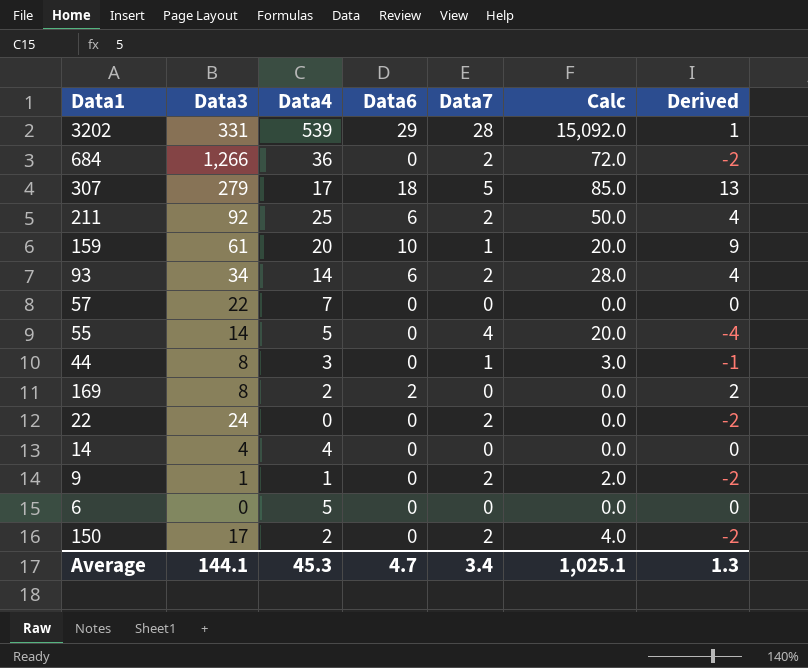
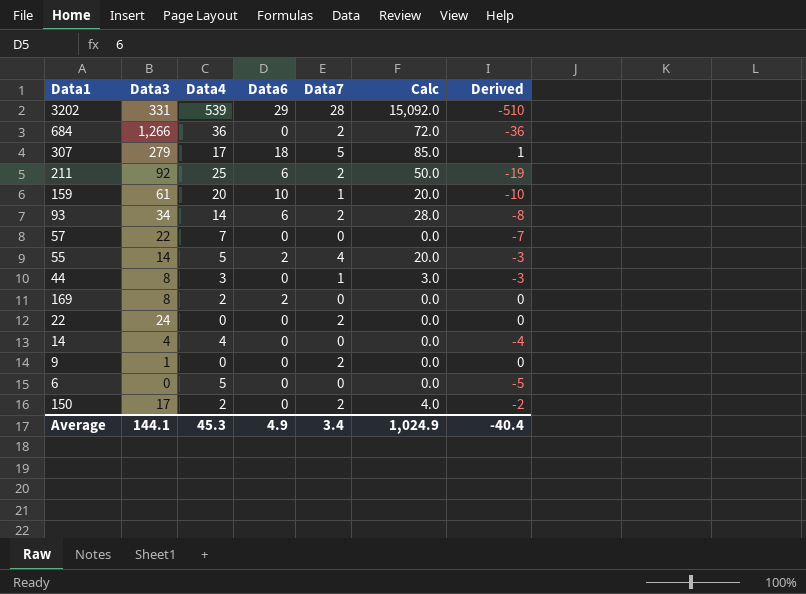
column Derived | formula: [Data6] - [Data7] -> [Data6] - [Data4]
55 | Data6: 0 -> 2
9 | Data4: 1 -> 0
9 | Calc: 2.0 -> 0.0
Average | Data6: 4.7 -> 4.9
Average | Calc: 1,025.1 -> 1,024.9
Average | Derived: 1.3 -> -40.4

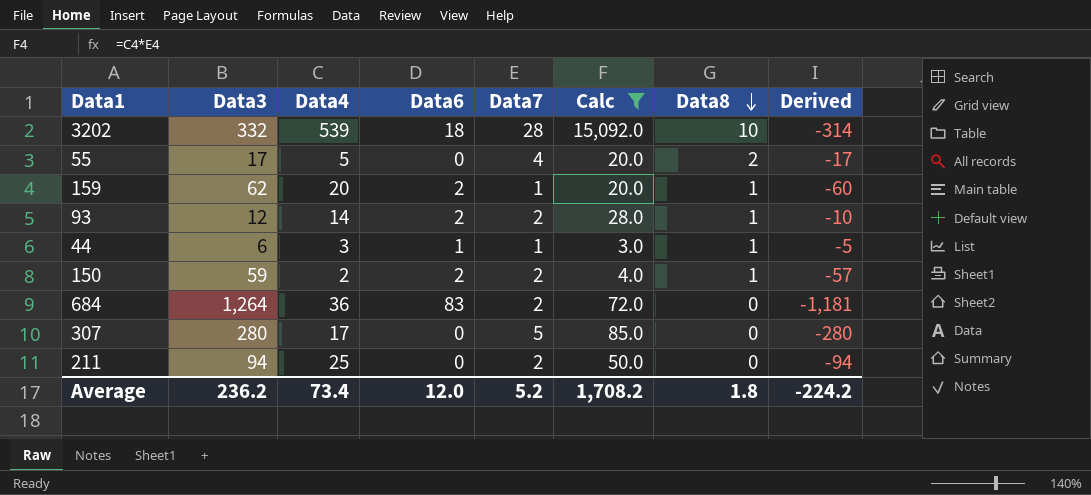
filter: none -> Calc != 0.0
row order: none -> Data8 descending
column Data8 | position: none -> 7
column Derived | formula: [Data6] - [Data4] -> [Data6] - [Data3]
3202 | Data3: 331 -> 332
3202 | Data6: 29 -> 18
55 | Data3: 14 -> 17
55 | Data6: 2 -> 0
159 | Data3: 61 -> 62
159 | Data6: 10 -> 2
93 | Data3: 34 -> 12
93 | Data6: 6 -> 2
44 | Data3: 8 -> 6
44 | Data6: 0 -> 1
150 | Data3: 17 -> 59
150 | Data6: 0 -> 2
684 | Data3: 1,266 -> 1,264
684 | Data6: 0 -> 83
307 | Data3: 279 -> 280
307 | Data6: 18 -> 0
211 | Data3: 92 -> 94
211 | Data6: 6 -> 0
Average | Data3: 144.1 -> 236.2
Average | Data4: 45.3 -> 73.4
Average | Data6: 4.9 -> 12.0
Average | Data7: 3.4 -> 5.2
Average | Calc: 1,024.9 -> 1,708.2
Average | Derived: -40.4 -> -224.2

